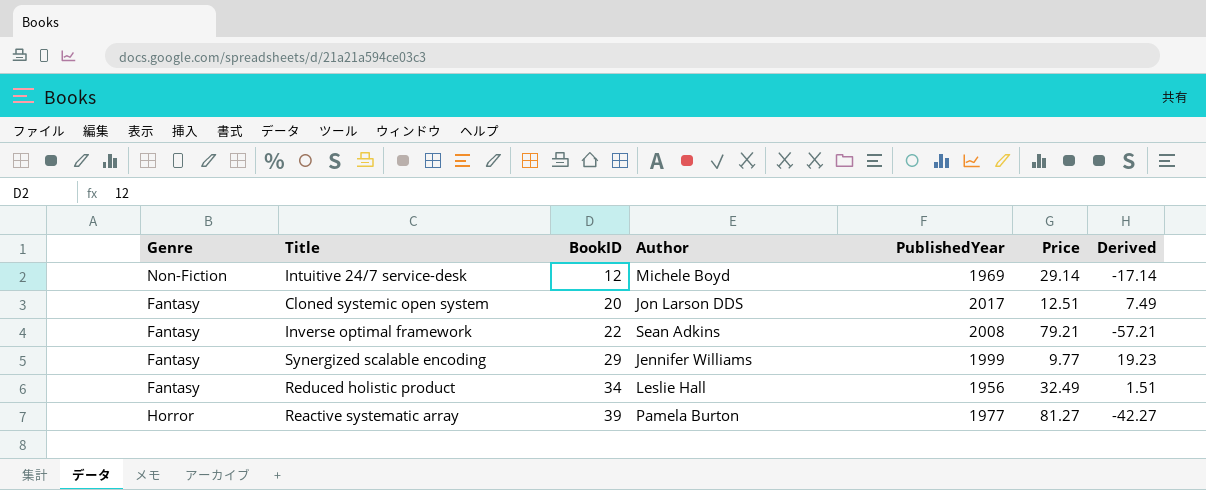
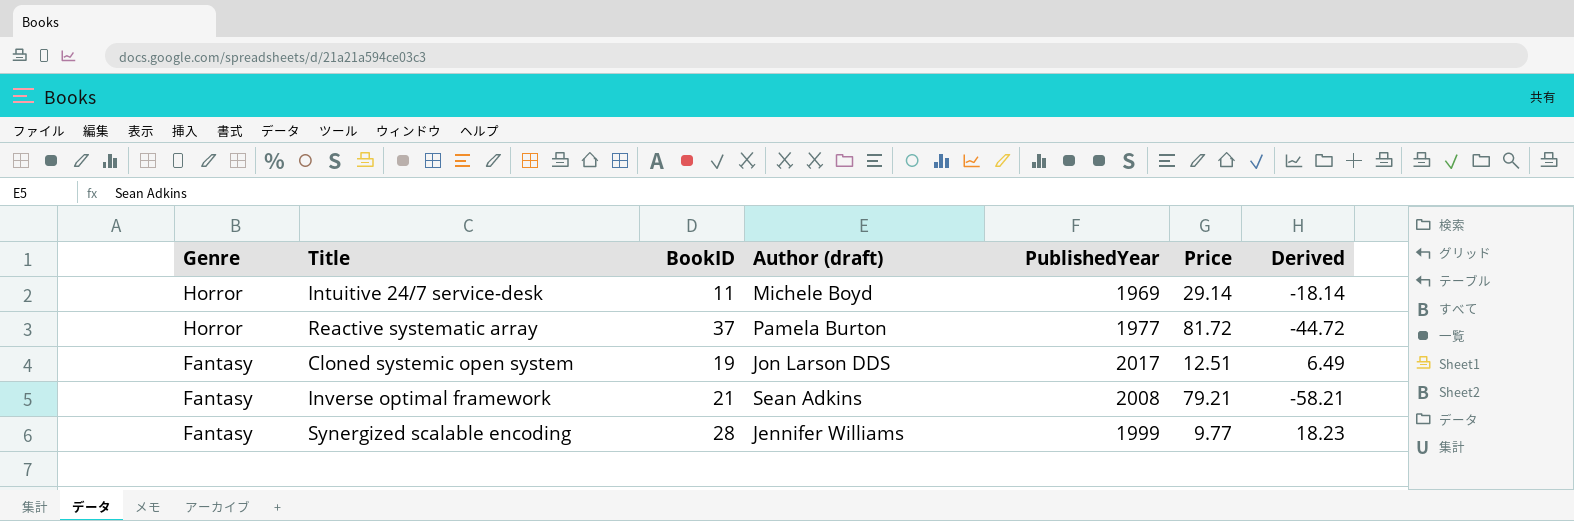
row order: BookID ascending -> Genre descending
column name: Author -> Author (draft)
row Reduced holistic product: Fantasy | 34 | Leslie Hall | 1956 | 32.49 | 1.51 -> none
Intuitive 24/7 service-desk | Genre: Non-Fiction -> Horror
Intuitive 24/7 service-desk | BookID: 12 -> 11
Intuitive 24/7 service-desk | Derived: -17.14 -> -18.14
Reactive systematic array | BookID: 39 -> 37
Reactive systematic array | Price: 81.27 -> 81.72
Reactive systematic array | Derived: -42.27 -> -44.72
Cloned systemic open system | BookID: 20 -> 19
Cloned systemic open system | Derived: 7.49 -> 6.49
Inverse optimal framework | BookID: 22 -> 21
Inverse optimal framework | Derived: -57.21 -> -58.21
Synergized scalable encoding | BookID: 29 -> 28
Synergized scalable encoding | Derived: 19.23 -> 18.23

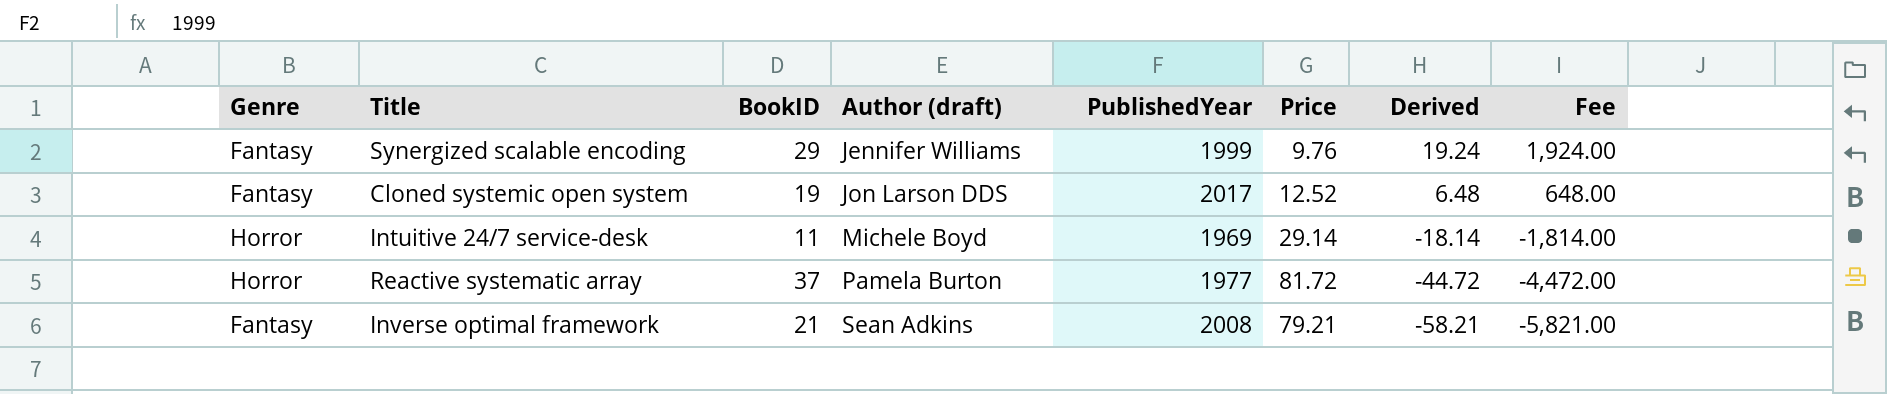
row order: Genre descending -> Author (draft) ascending
column Fee | formula: none -> [Derived] * 100
Synergized scalable encoding | BookID: 28 -> 29
Synergized scalable encoding | Price: 9.77 -> 9.76
Synergized scalable encoding | Derived: 18.23 -> 19.24
Cloned systemic open system | Price: 12.51 -> 12.52
Cloned systemic open system | Derived: 6.49 -> 6.48

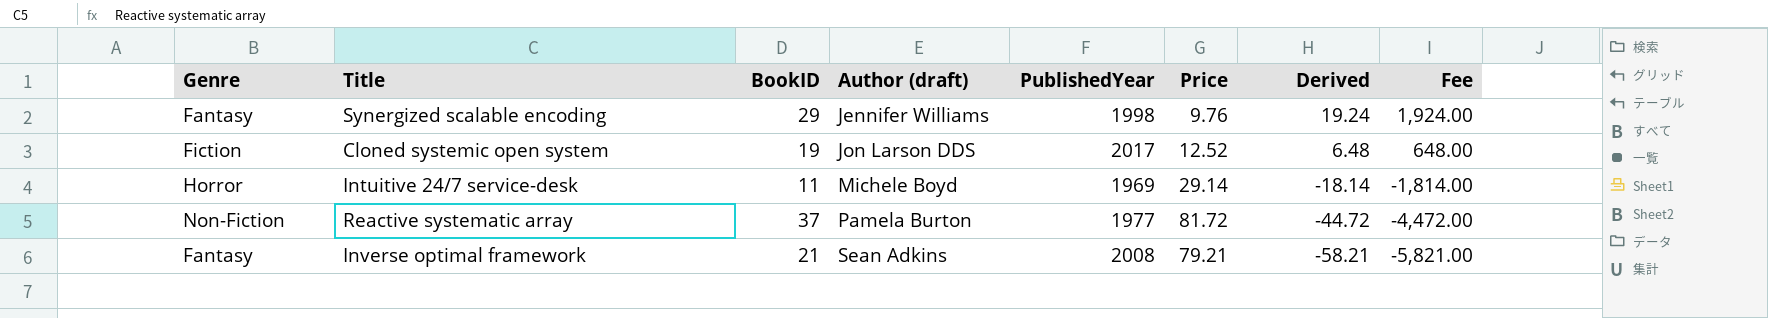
Synergized scalable encoding | PublishedYear: 1999 -> 1998
Cloned systemic open system | Genre: Fantasy -> Fiction
Reactive systematic array | Genre: Horror -> Non-Fiction

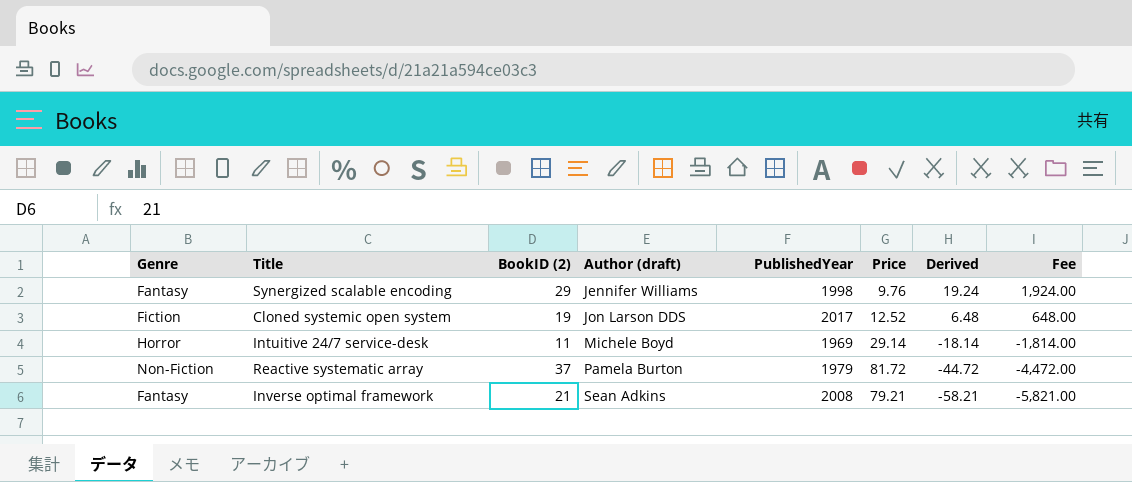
column name: BookID -> BookID (2)
Reactive systematic array | PublishedYear: 1977 -> 1979

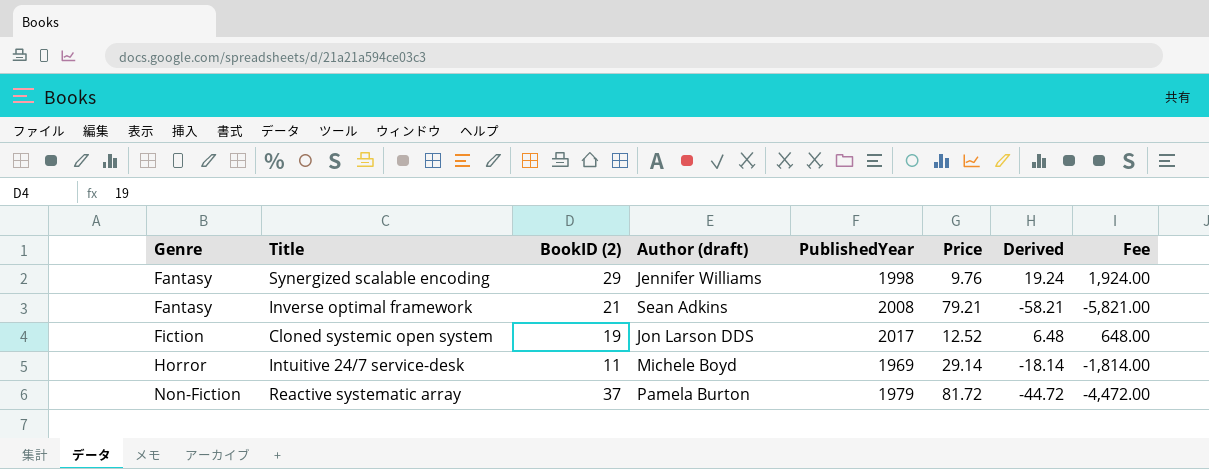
row order: Author (draft) ascending -> Genre ascending

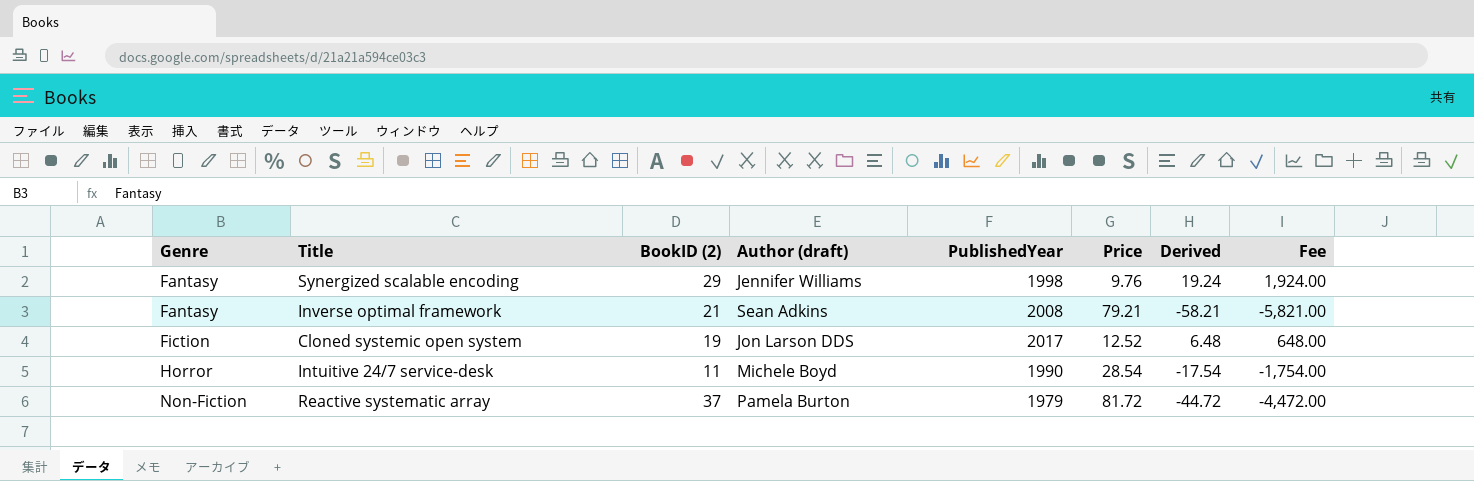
Intuitive 24/7 service-desk | PublishedYear: 1969 -> 1990
Intuitive 24/7 service-desk | Price: 29.14 -> 28.54
Intuitive 24/7 service-desk | Derived: -18.14 -> -17.54
Intuitive 24/7 service-desk | Fee: -1,814.00 -> -1,754.00

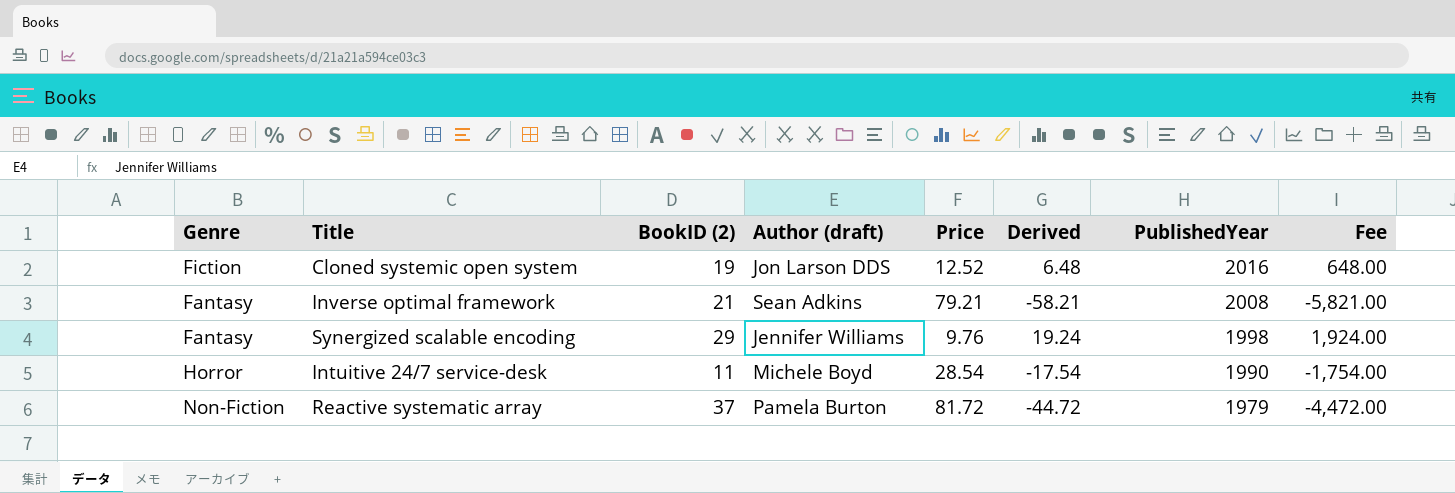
row order: Genre ascending -> PublishedYear descending
column PublishedYear | position: 5 -> 7
Cloned systemic open system | PublishedYear: 2017 -> 2016

